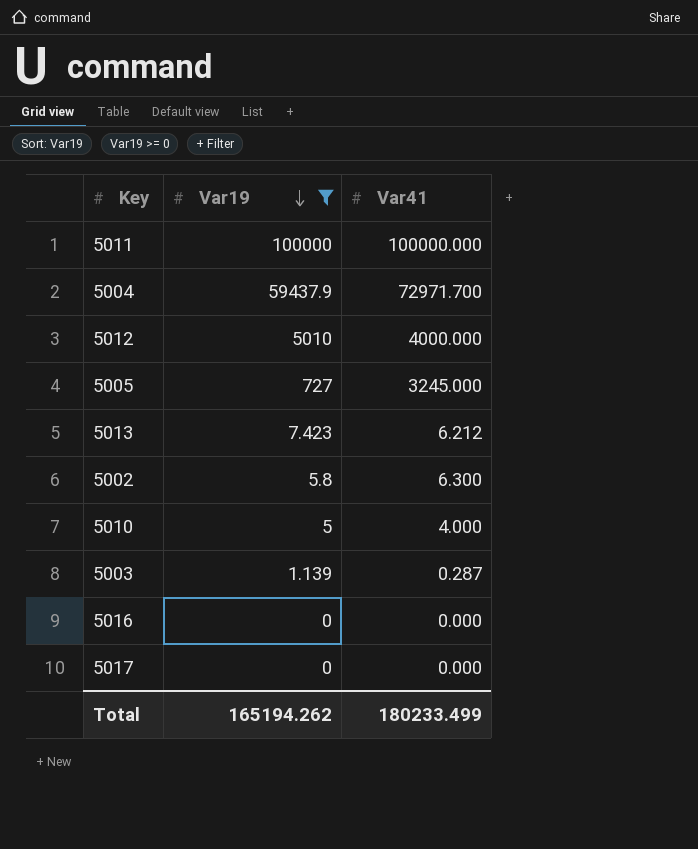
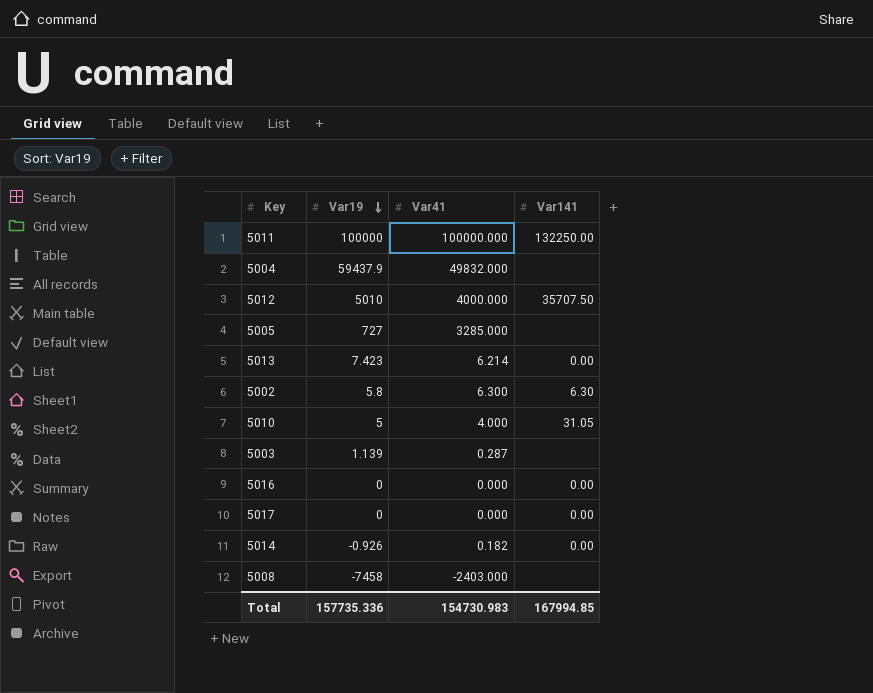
filter: Var19 >= 0 -> none
column Var141 | position: none -> 4
5004 | Var41: 72971.700 -> 49832.000
5005 | Var41: 3245.000 -> 3285.000
5013 | Var41: 6.212 -> 6.214
Total | Var19: 165194.262 -> 157735.336
Total | Var41: 180233.499 -> 154730.983

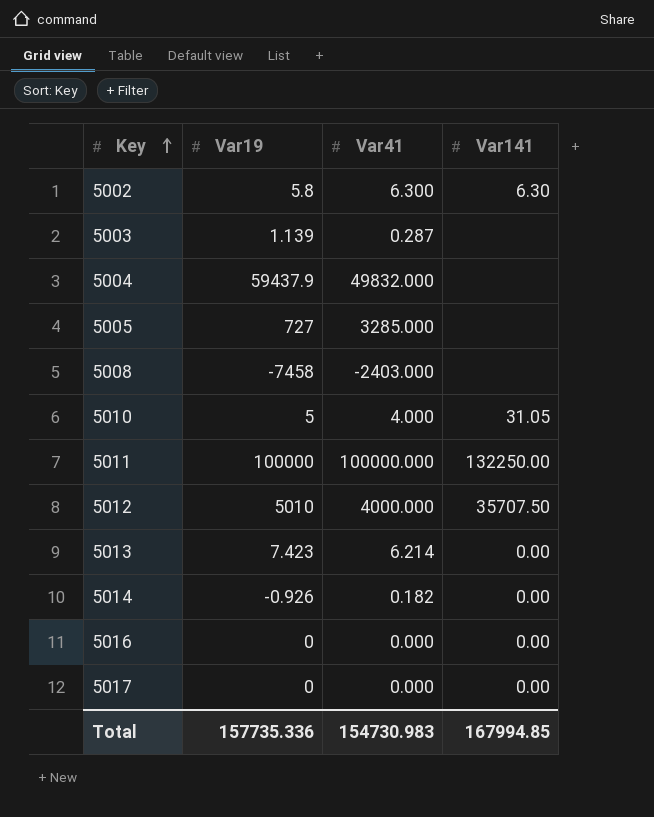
row order: Var19 descending -> Key ascending

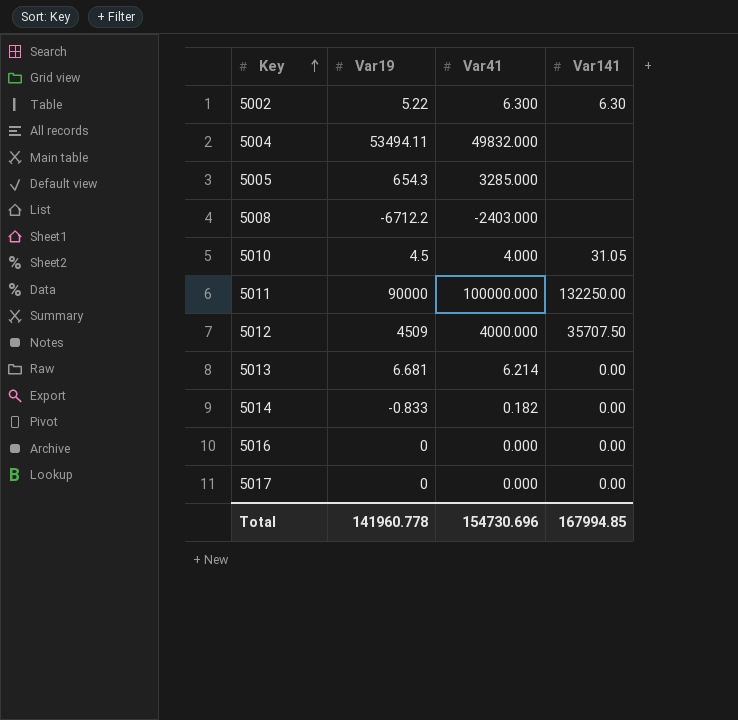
row 5003: 1.139 | 0.287 | none -> none
5002 | Var19: 5.8 -> 5.22
5004 | Var19: 59437.9 -> 53494.11
5005 | Var19: 727 -> 654.3
5008 | Var19: -7458 -> -6712.2
5010 | Var19: 5 -> 4.5
5011 | Var19: 100000 -> 90000
5012 | Var19: 5010 -> 4509
5013 | Var19: 7.423 -> 6.681
5014 | Var19: -0.926 -> -0.833
Total | Var19: 157735.336 -> 141960.778
Total | Var41: 154730.983 -> 154730.696

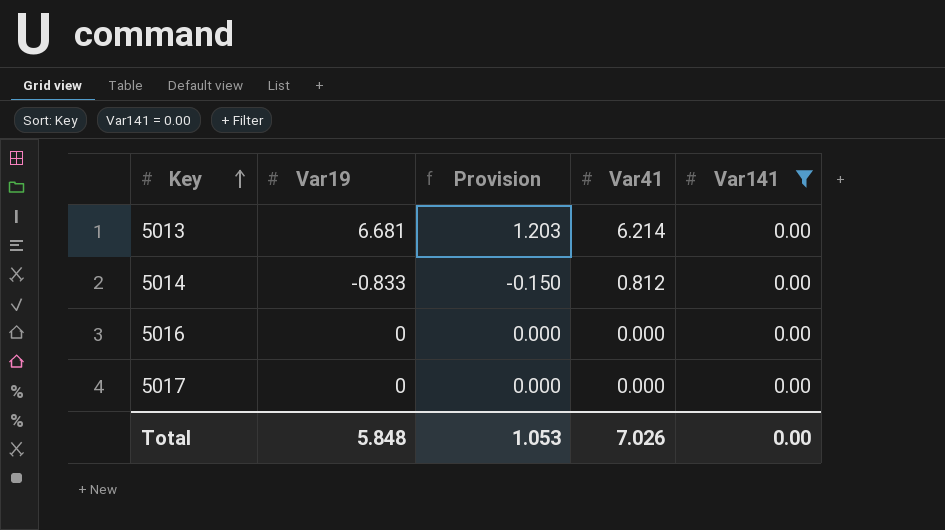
filter: none -> Var141 = 0.00
column Provision | formula: none -> [Var19] * 0.18
5014 | Var41: 0.182 -> 0.812
Total | Var19: 141960.778 -> 5.848
Total | Var41: 154730.696 -> 7.026
Total | Var141: 167994.85 -> 0.00

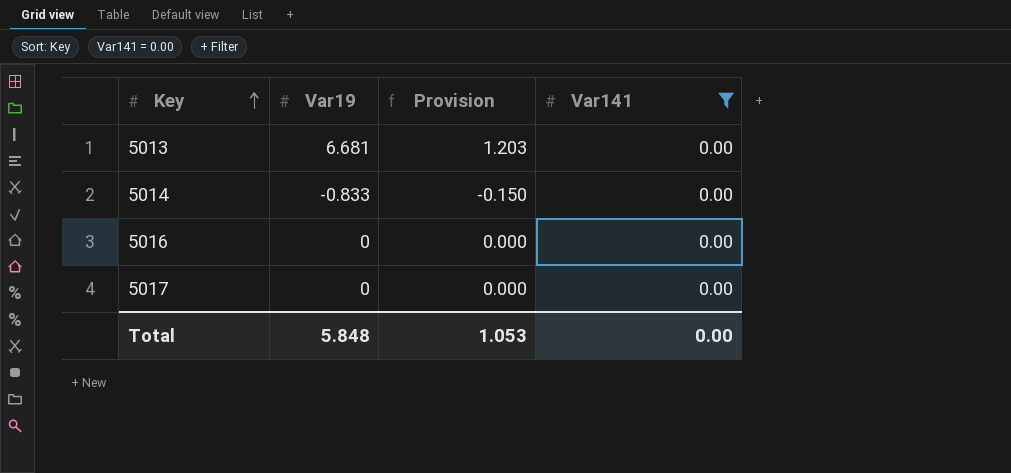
column Var41 | position: 4 -> none

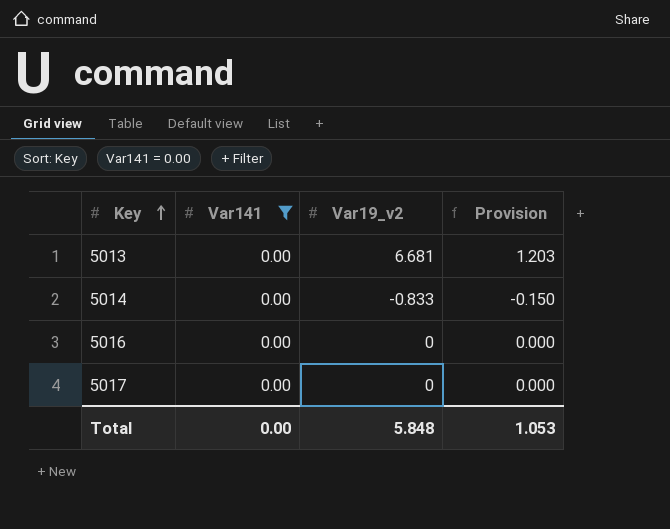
column Var141 | position: 4 -> 2
column name: Var19 -> Var19_v2

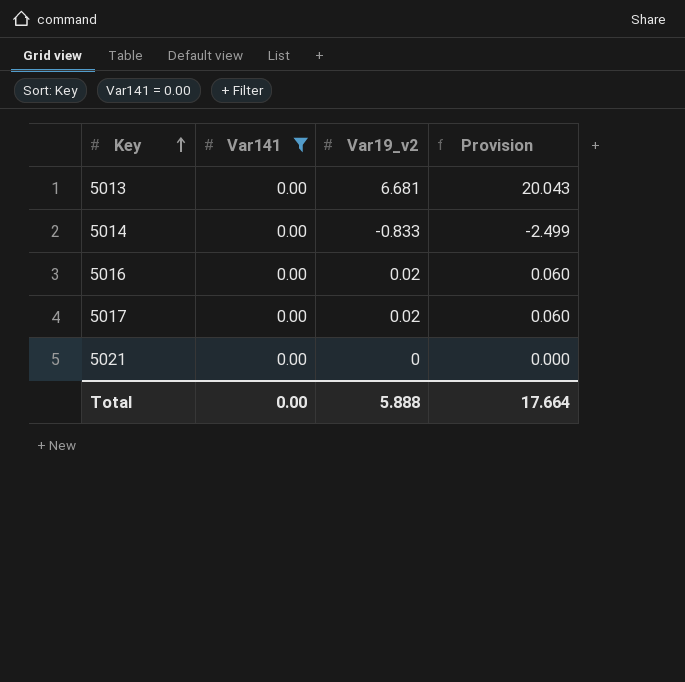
column Provision | formula: [Var19_v2] * 0.18 -> [Var19_v2] * 3
5016 | Var19_v2: 0 -> 0.02
5017 | Var19_v2: 0 -> 0.02
row 5021: none -> 0.00 | 0 | 0.000
Total | Var19_v2: 5.848 -> 5.888
Total | Provision: 1.053 -> 17.664

